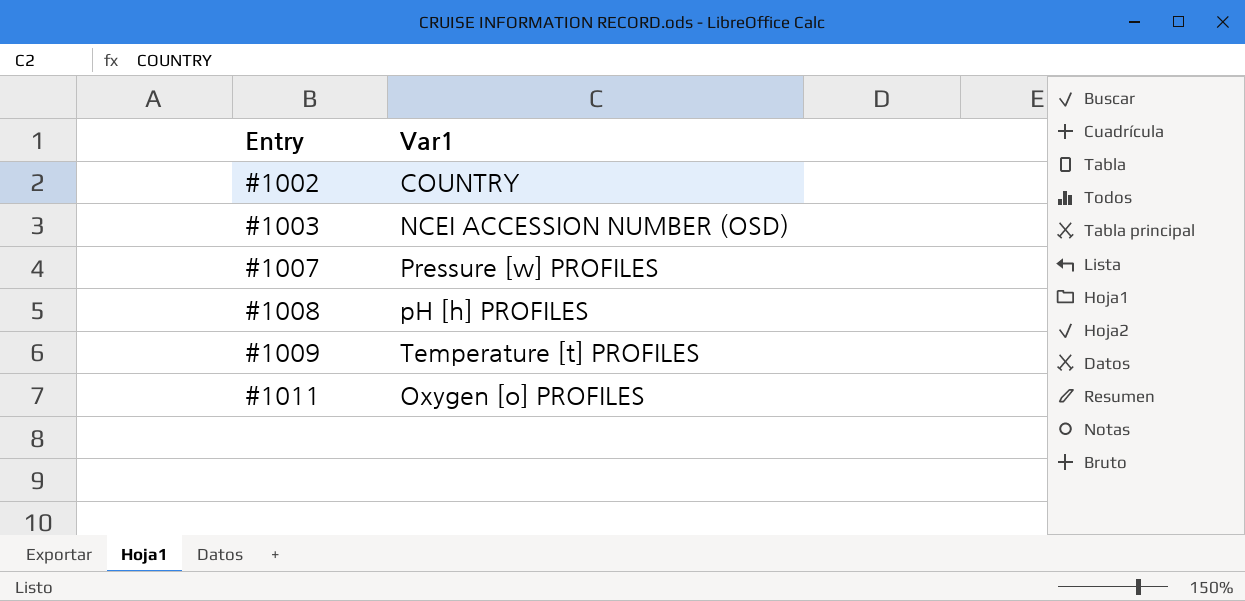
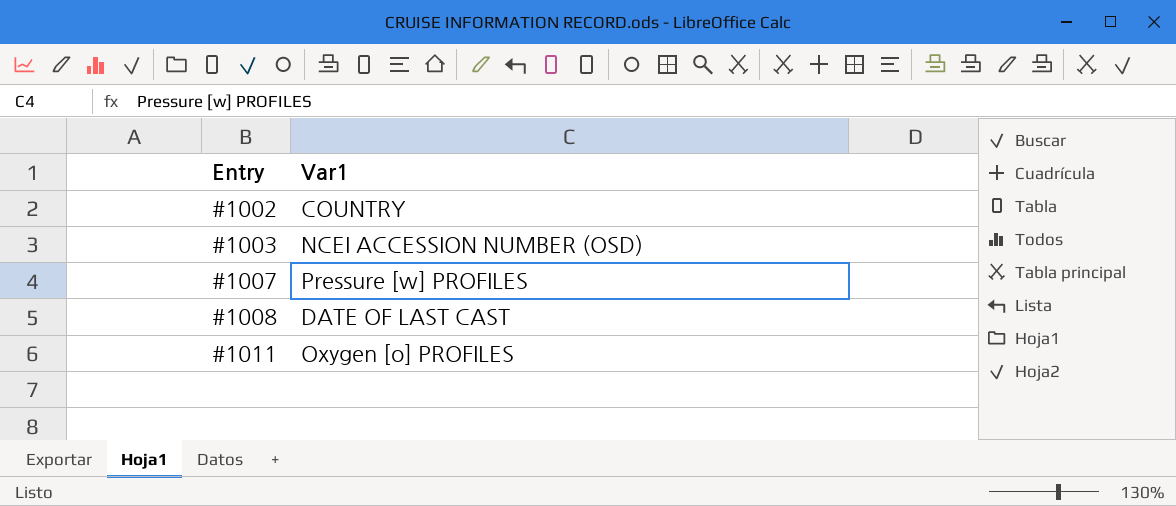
row #1009: Temperature [t] PROFILES -> none
#1008 | Var1: pH [h] PROFILES -> DATE OF LAST CAST

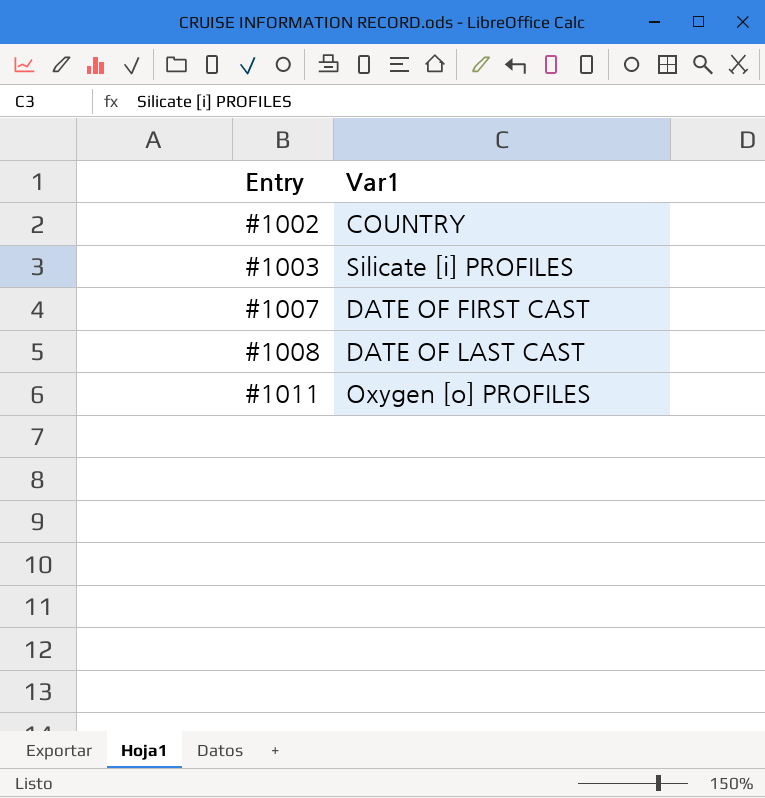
#1003 | Var1: NCEI ACCESSION NUMBER (OSD) -> Silicate [i] PROFILES
#1007 | Var1: Pressure [w] PROFILES -> DATE OF FIRST CAST

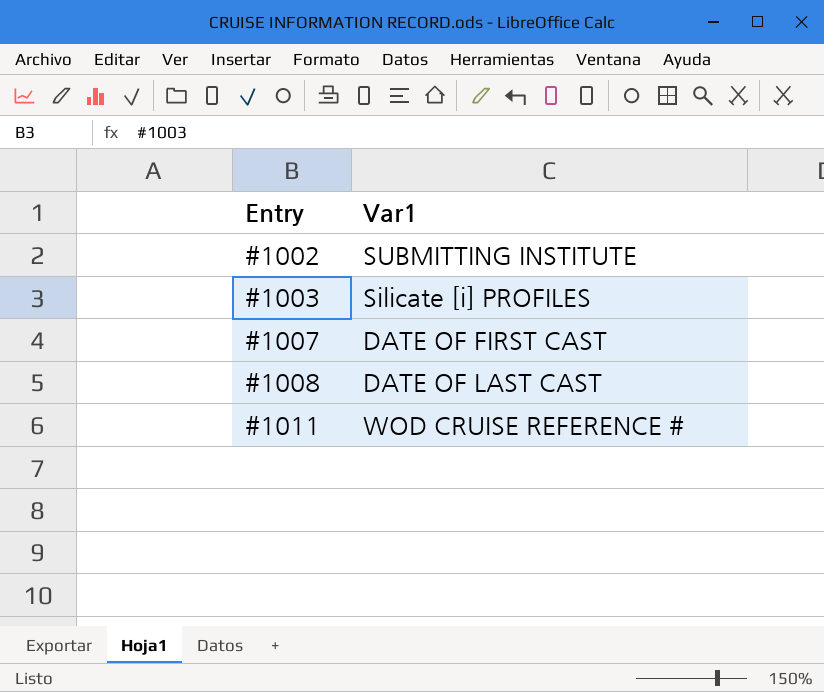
#1002 | Var1: COUNTRY -> SUBMITTING INSTITUTE
#1011 | Var1: Oxygen [o] PROFILES -> WOD CRUISE REFERENCE #

